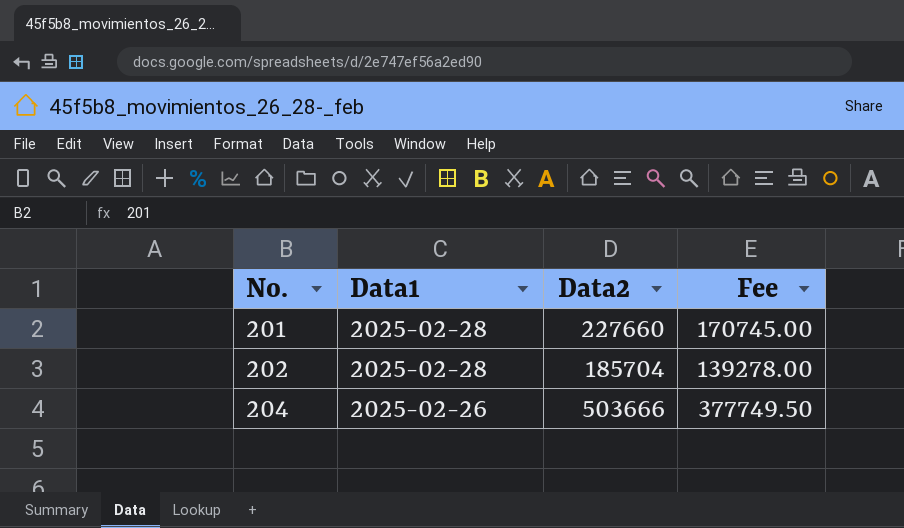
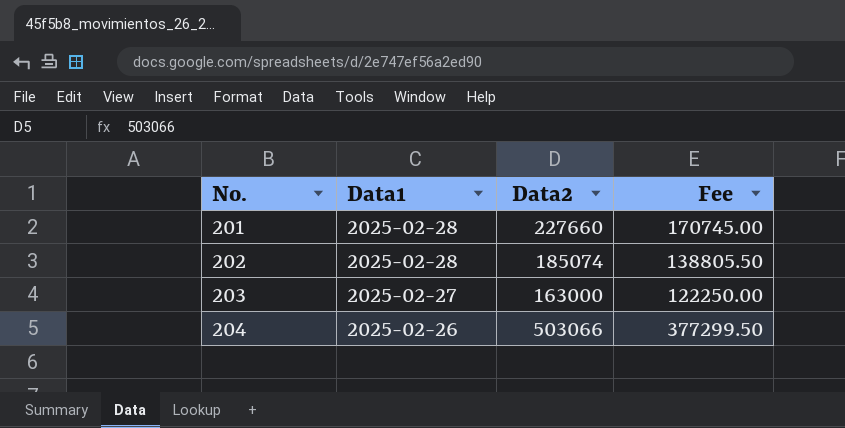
202 | Data2: 185704 -> 185074
202 | Fee: 139278.00 -> 138805.50
row 203: none -> 2025-02-27 | 163000 | 122250.00
204 | Data2: 503666 -> 503066
204 | Fee: 377749.50 -> 377299.50

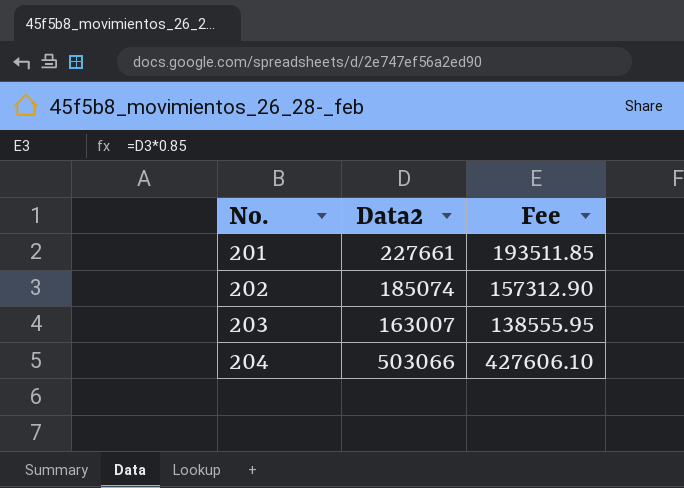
column Data1 | position: 2 -> none
column Fee | formula: [Data2] * 0.75 -> [Data2] * 0.85
201 | Data2: 227660 -> 227661
203 | Data2: 163000 -> 163007

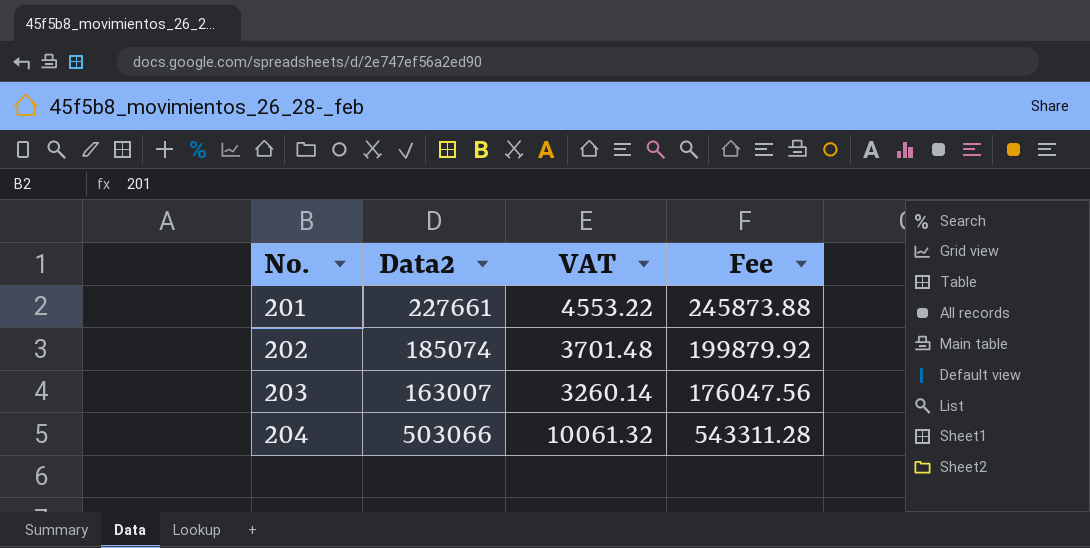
column VAT | formula: none -> [Data2] * 0.02
column Fee | formula: [Data2] * 0.85 -> [Data2] * 1.08

